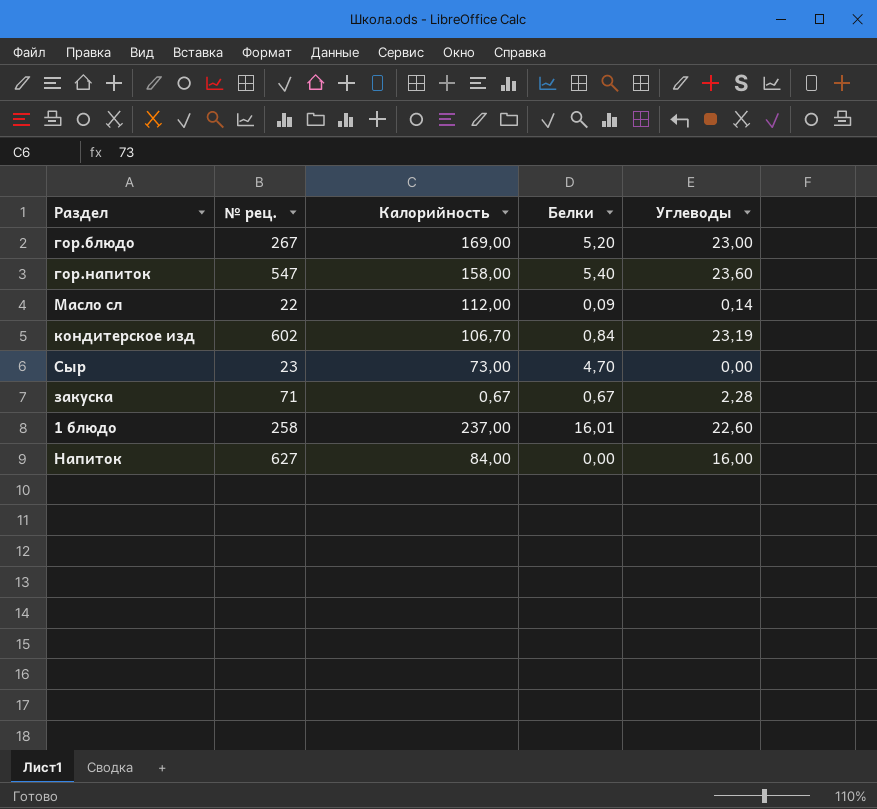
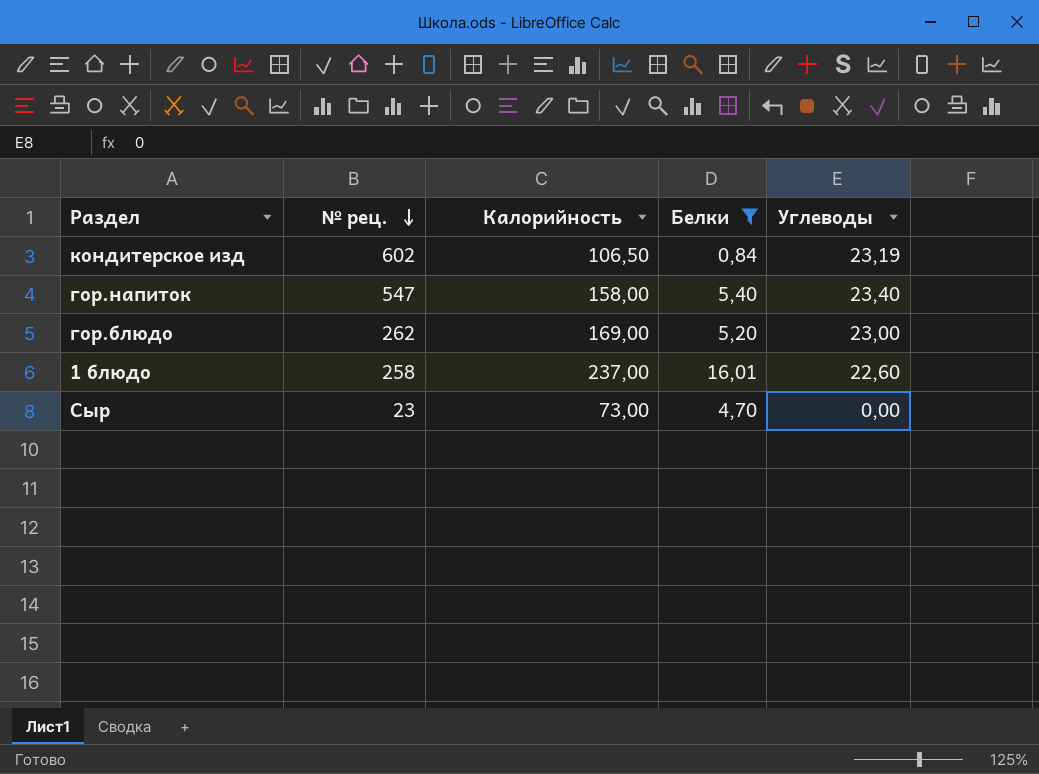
filter: none -> Белки >= 0,84
row order: none -> № рец. descending
кондитерское изд | Калорийность: 106,70 -> 106,50
гор.напиток | Углеводы: 23,60 -> 23,40
гор.блюдо | № рец.: 267 -> 262

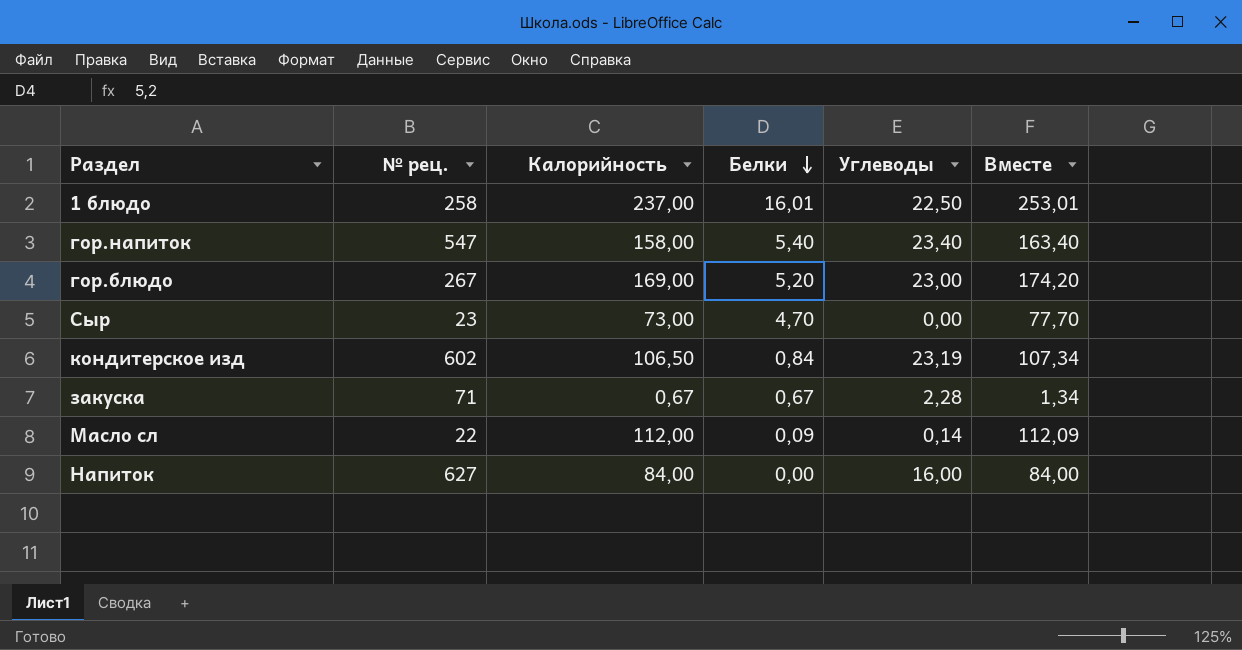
filter: Белки >= 0,84 -> none
row order: № рец. descending -> Белки descending
column Вместе | formula: none -> [Калорийность] + [Белки]
1 блюдо | Углеводы: 22,60 -> 22,50
гор.блюдо | № рец.: 262 -> 267

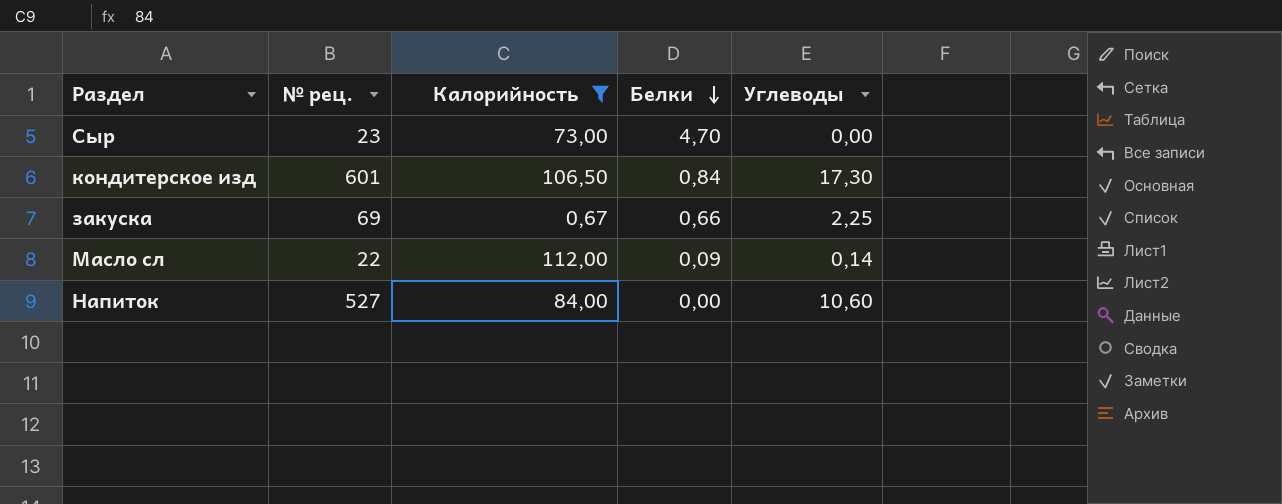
filter: none -> Калорийность <= 112,00
column Вместе | formula: [Калорийность] + [Белки] -> none
кондитерское изд | № рец.: 602 -> 601
кондитерское изд | Углеводы: 23,19 -> 17,30
закуска | № рец.: 71 -> 69
закуска | Белки: 0,67 -> 0,66
закуска | Углеводы: 2,28 -> 2,25
Напиток | № рец.: 627 -> 527
Напиток | Углеводы: 16,00 -> 10,60

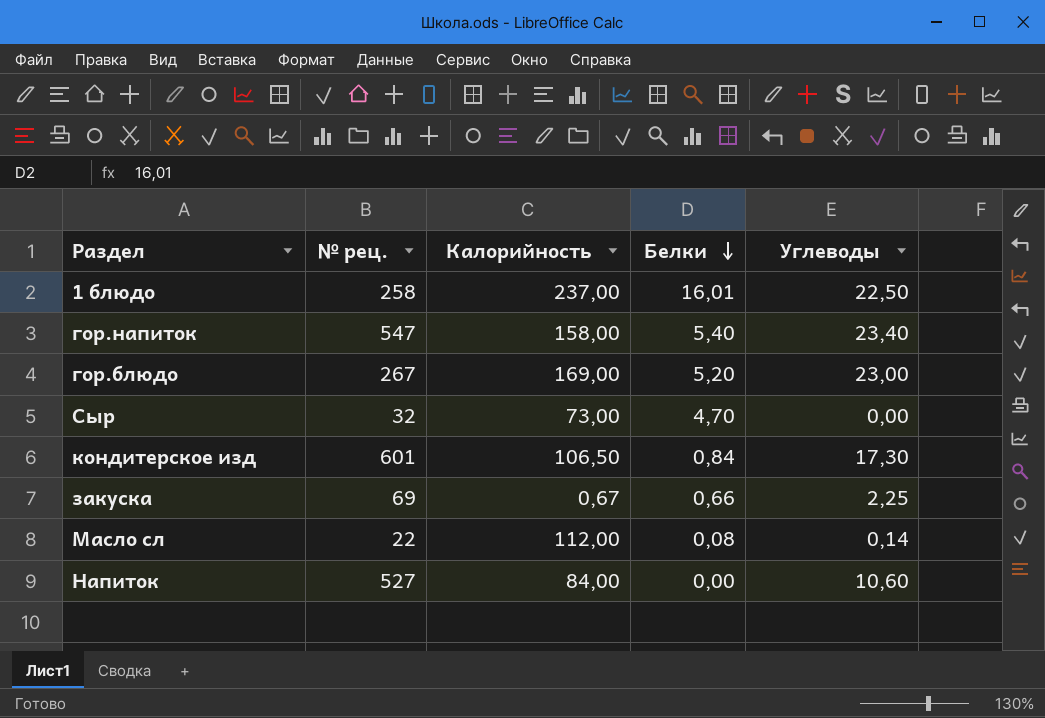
filter: Калорийность <= 112,00 -> none
Сыр | № рец.: 23 -> 32
Масло сл | Белки: 0,09 -> 0,08

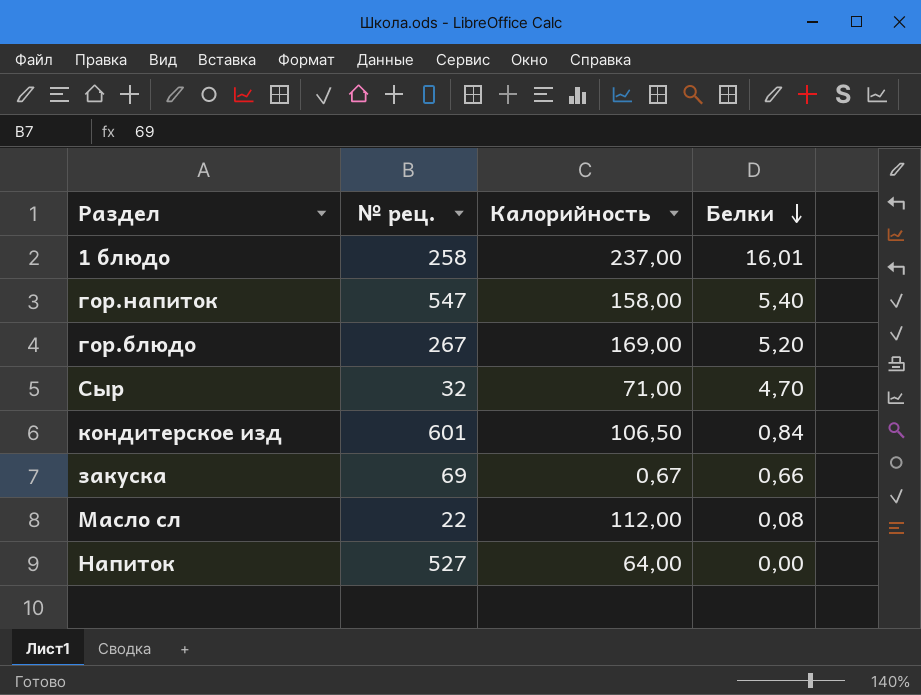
column Углеводы | position: 5 -> none
Сыр | Калорийность: 73,00 -> 71,00
Напиток | Калорийность: 84,00 -> 64,00

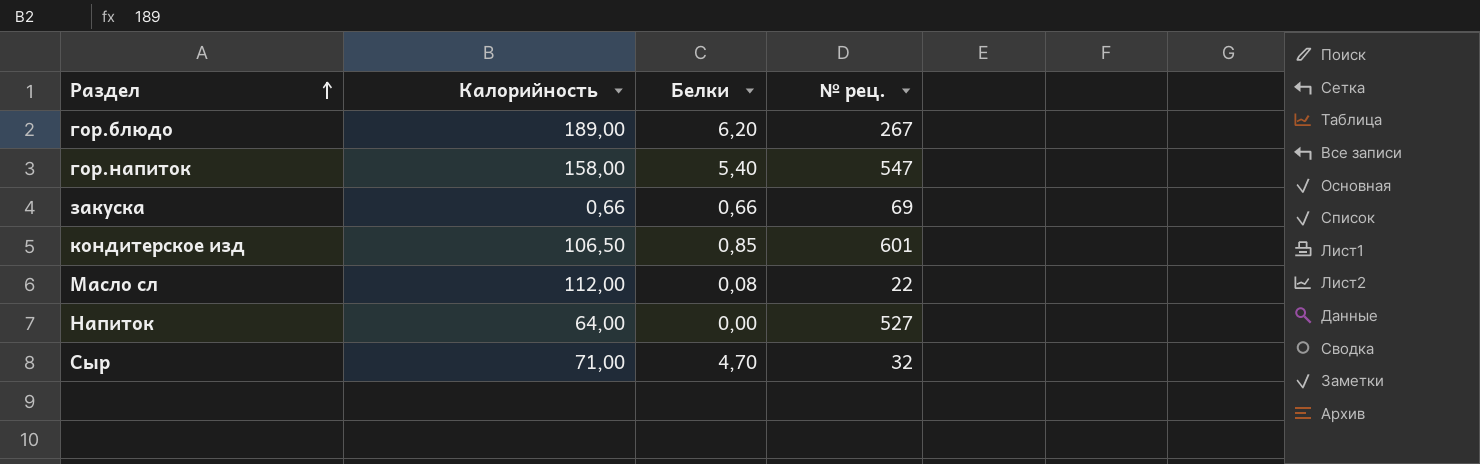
row order: Белки descending -> Раздел ascending
column № рец. | position: 2 -> 4
row 1 блюдо: 258 | 237,00 | 16,01 -> none
гор.блюдо | Калорийность: 169,00 -> 189,00
гор.блюдо | Белки: 5,20 -> 6,20
закуска | Калорийность: 0,67 -> 0,66
кондитерское изд | Белки: 0,84 -> 0,85

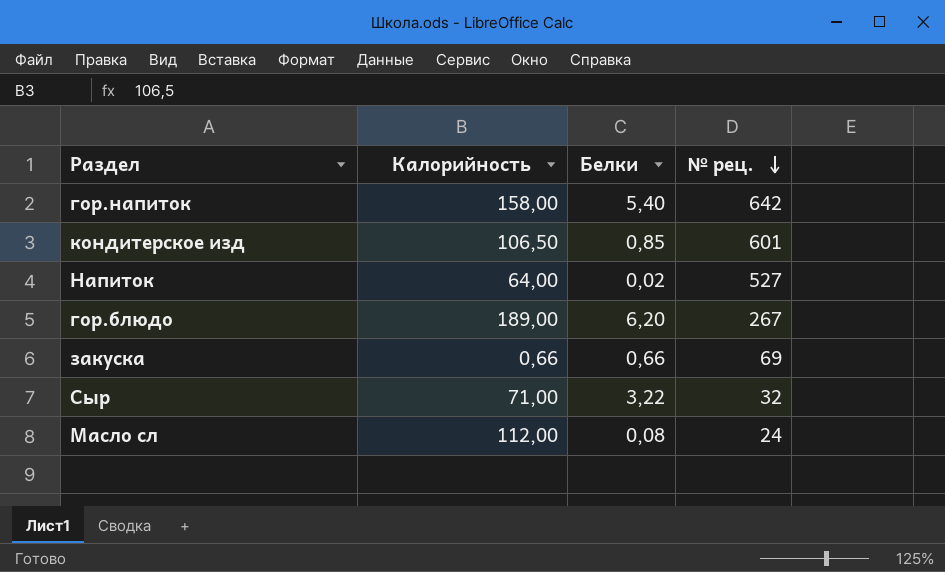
row order: Раздел ascending -> № рец. descending
гор.напиток | № рец.: 547 -> 642
Напиток | Белки: 0,00 -> 0,02
Сыр | Белки: 4,70 -> 3,22
Масло сл | № рец.: 22 -> 24

